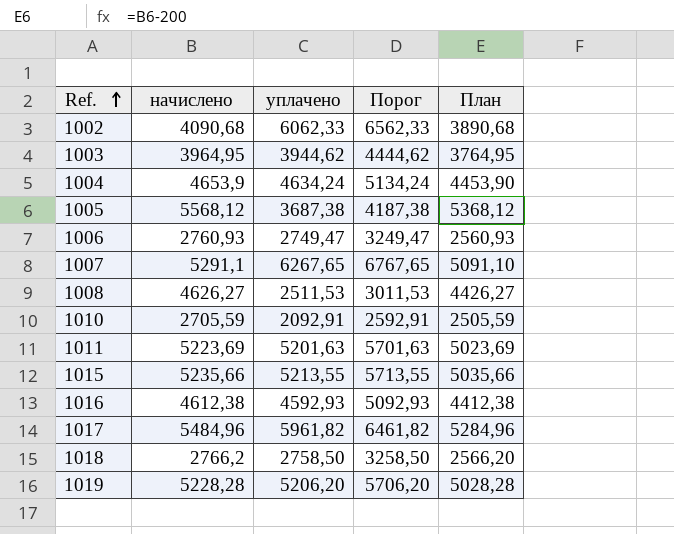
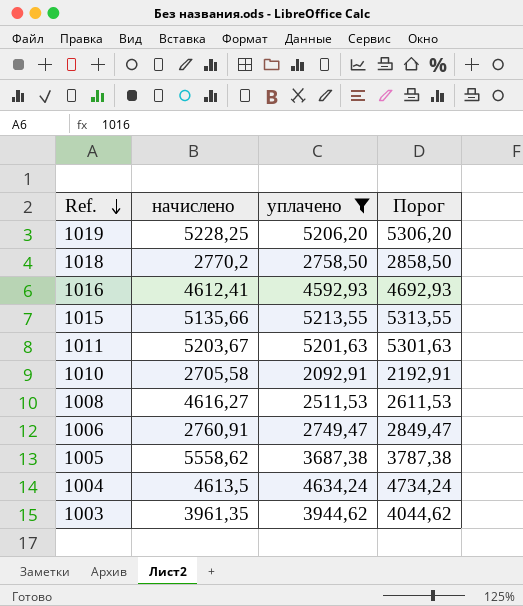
filter: none -> уплачено <= 5213,55
row order: Ref. ascending -> Ref. descending
column План | formula: [начислено] - 200 -> none
column Порог | formula: [уплачено] + 500 -> [уплачено] + 100
1019 | начислено: 5228,28 -> 5228,25
1018 | начислено: 2766,2 -> 2770,2
1016 | начислено: 4612,38 -> 4612,41
1015 | начислено: 5235,66 -> 5135,66
1011 | начислено: 5223,69 -> 5203,67
1010 | начислено: 2705,59 -> 2705,58
1008 | начислено: 4626,27 -> 4616,27
1006 | начислено: 2760,93 -> 2760,91
1005 | начислено: 5568,12 -> 5558,62
1004 | начислено: 4653,9 -> 4613,5
1003 | начислено: 3964,95 -> 3961,35

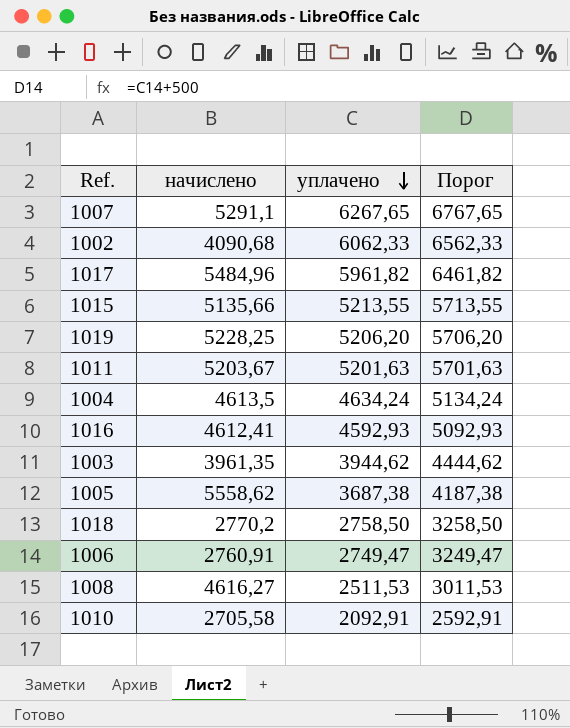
filter: уплачено <= 5213,55 -> none
row order: Ref. descending -> уплачено descending
column Порог | formula: [уплачено] + 100 -> [уплачено] + 500

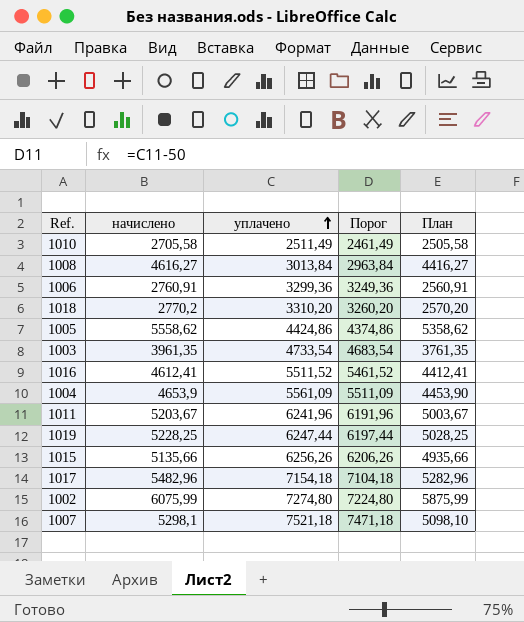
row order: уплачено descending -> уплачено ascending
column Порог | formula: [уплачено] + 500 -> [уплачено] - 50
column План | formula: none -> [начислено] - 200
1010 | уплачено: 2092,91 -> 2511,49
1008 | уплачено: 2511,53 -> 3013,84
1006 | уплачено: 2749,47 -> 3299,36
1018 | уплачено: 2758,50 -> 3310,20
1005 | уплачено: 3687,38 -> 4424,86
1003 | уплачено: 3944,62 -> 4733,54
1016 | уплачено: 4592,93 -> 5511,52
1004 | начислено: 4613,5 -> 4653,9
1004 | уплачено: 4634,24 -> 5561,09
1011 | уплачено: 5201,63 -> 6241,96
1019 | уплачено: 5206,20 -> 6247,44
1015 | уплачено: 5213,55 -> 6256,26
1017 | начислено: 5484,96 -> 5482,96
1017 | уплачено: 5961,82 -> 7154,18
1002 | начислено: 4090,68 -> 6075,99
1002 | уплачено: 6062,33 -> 7274,80
1007 | начислено: 5291,1 -> 5298,1
1007 | уплачено: 6267,65 -> 7521,18

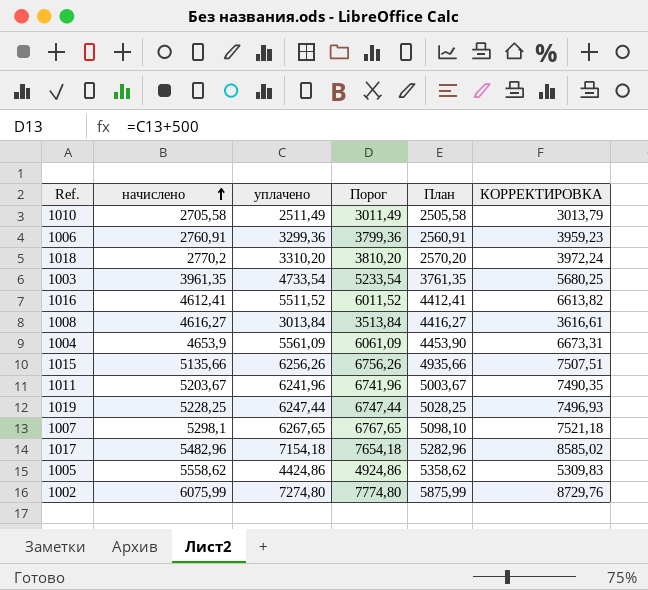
row order: уплачено ascending -> начислено ascending
column Порог | formula: [уплачено] - 50 -> [уплачено] + 500
column КОРРЕКТИРОВКА | formula: none -> [уплачено] * 1,2
1007 | уплачено: 7521,18 -> 6267,65

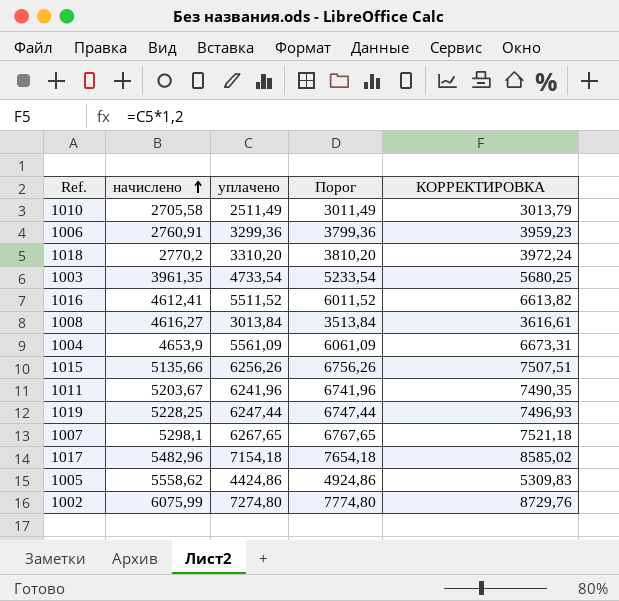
column План | formula: [начислено] - 200 -> none

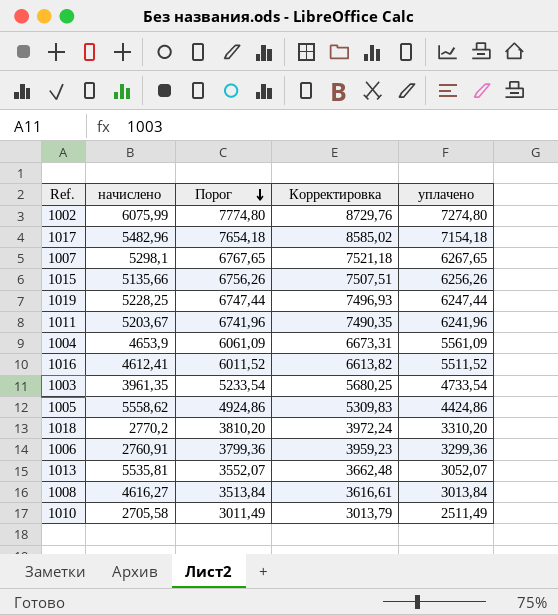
row order: начислено ascending -> Порог descending
column name: КОРРЕКТИРОВКА -> Корректировка
column уплачено | position: 3 -> 5
row 1013: none -> 5535,81 | 3552,07 | 3662,48 | 3052,07

